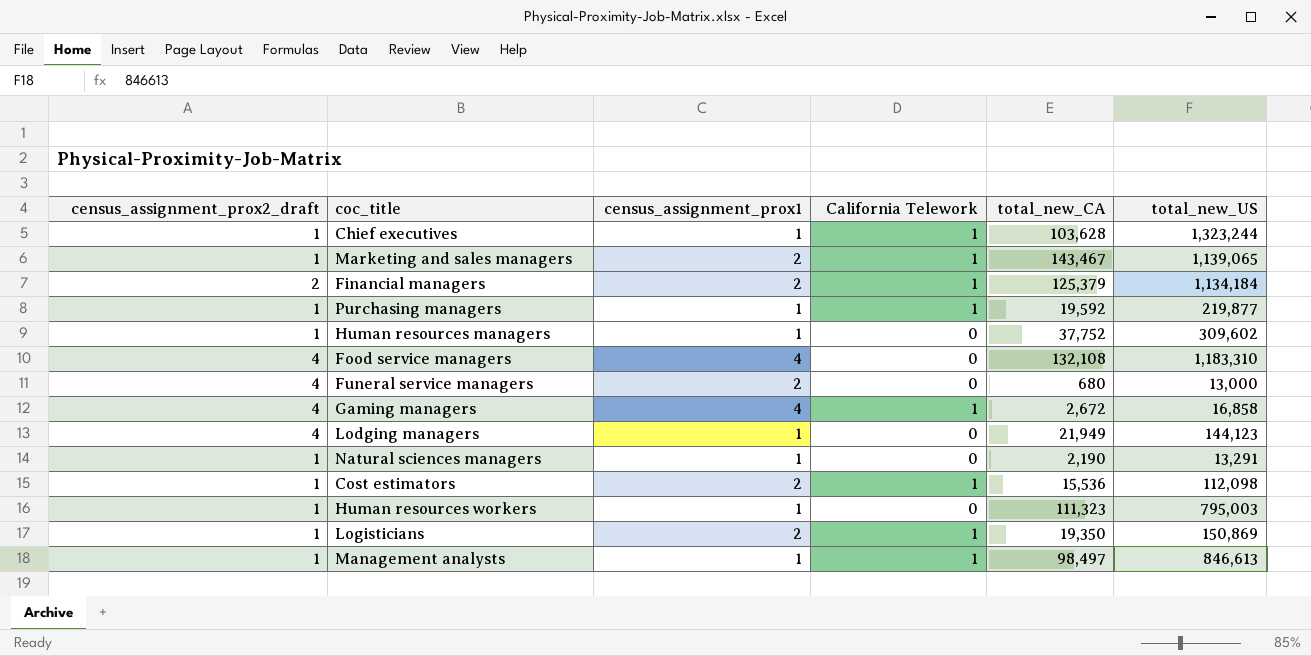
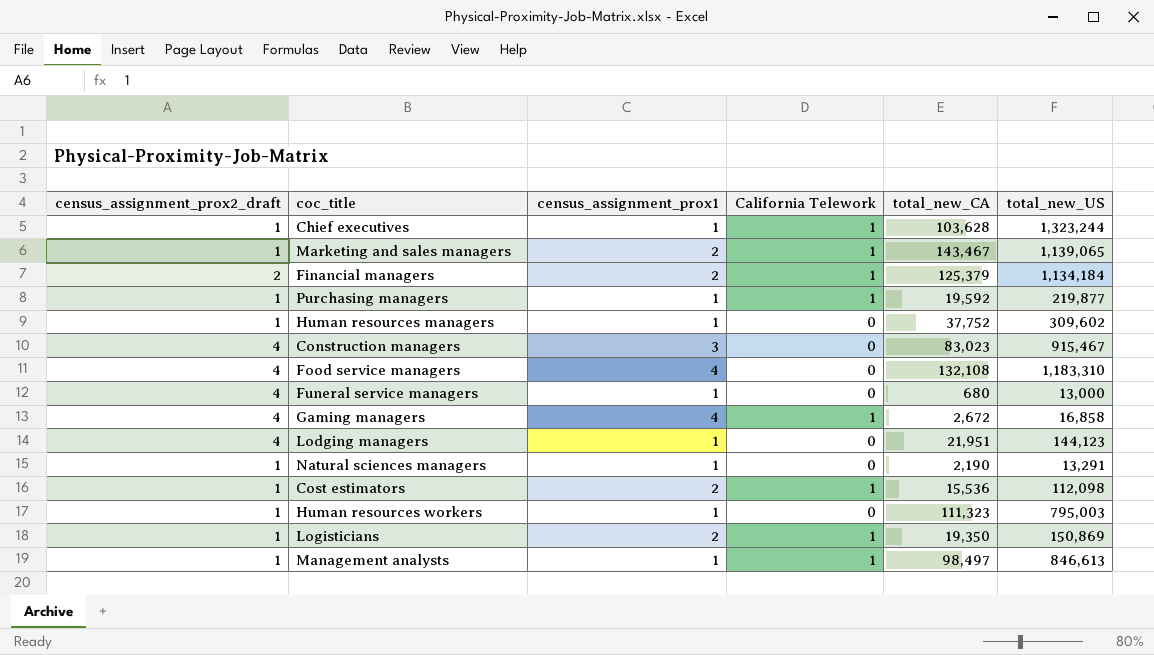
row Construction managers: none -> 4 | 3 | 0 | 83,023 | 915,467
Funeral service managers | census_assignment_prox1: 2 -> 1
Lodging managers | total_new_CA: 21,949 -> 21,951

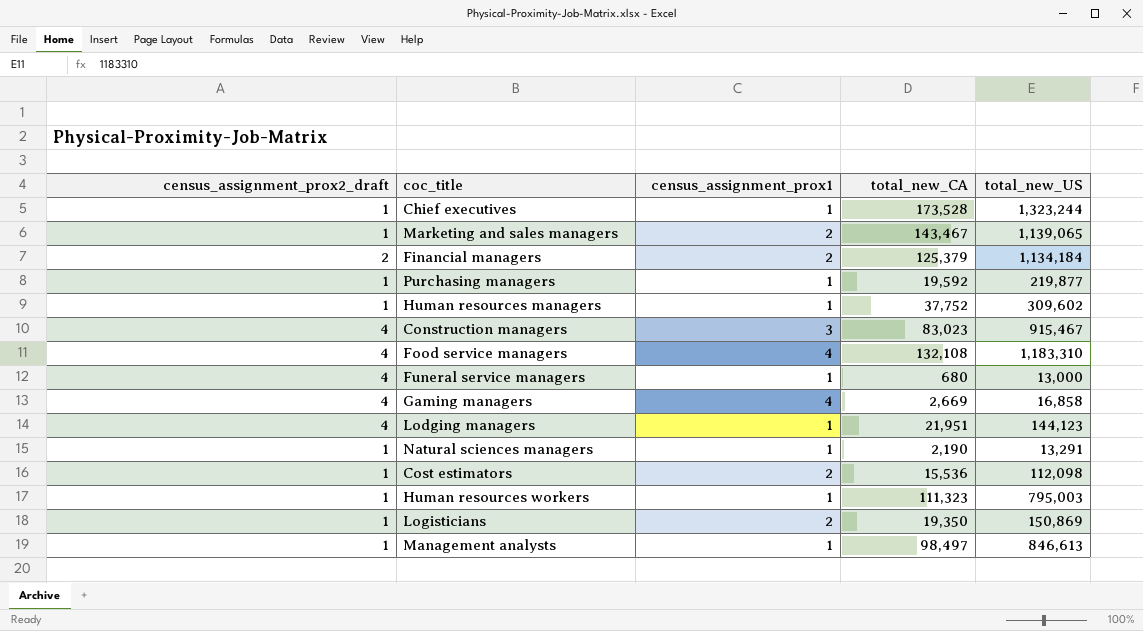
column California Telework | position: 4 -> none
Chief executives | total_new_CA: 103,628 -> 173,528
Gaming managers | total_new_CA: 2,672 -> 2,669

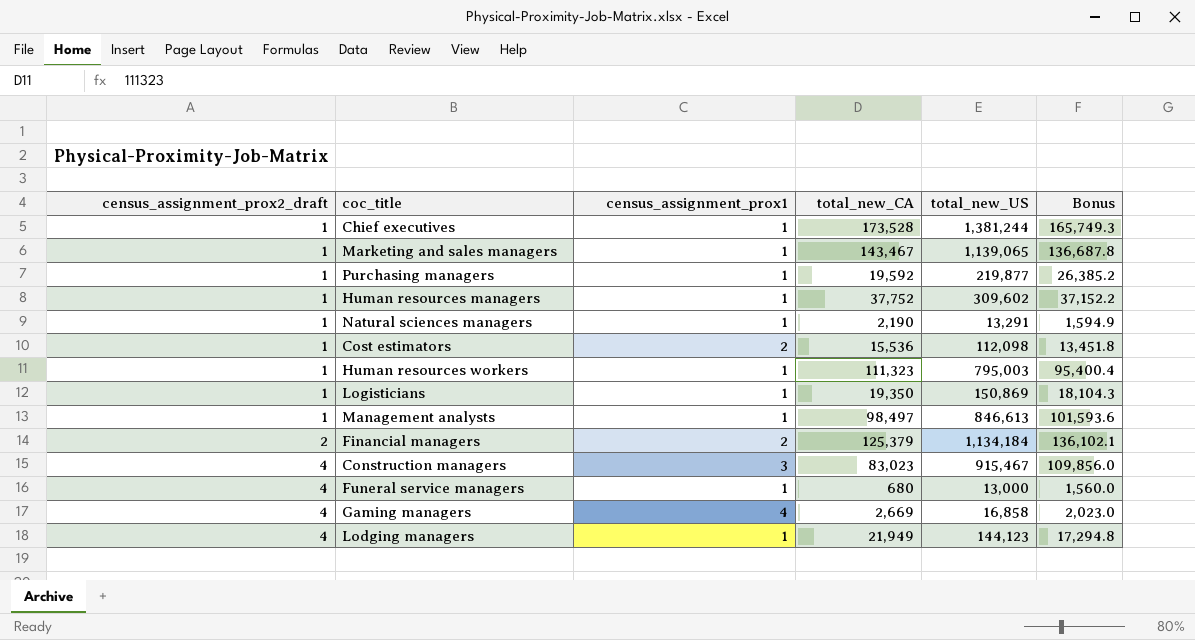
row order: none -> census_assignment_prox2_draft ascending
column Bonus | formula: none -> [total_new_US] * 0.12
row Food service managers: 4 | 4 | 132,108 | 1,183,310 -> none
Chief executives | total_new_US: 1,323,244 -> 1,381,244
Marketing and sales managers | census_assignment_prox1: 2 -> 1
Logisticians | census_assignment_prox1: 2 -> 1
Lodging managers | total_new_CA: 21,951 -> 21,949

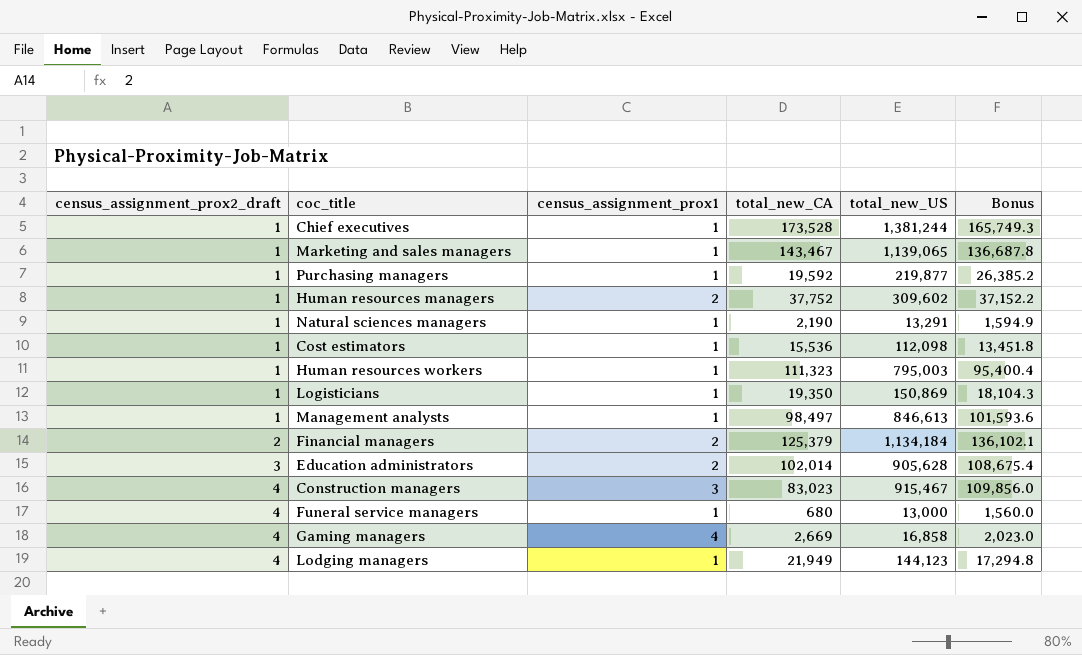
Human resources managers | census_assignment_prox1: 1 -> 2
Cost estimators | census_assignment_prox1: 2 -> 1
row Education administrators: none -> 3 | 2 | 102,014 | 905,628 | 108,675.4

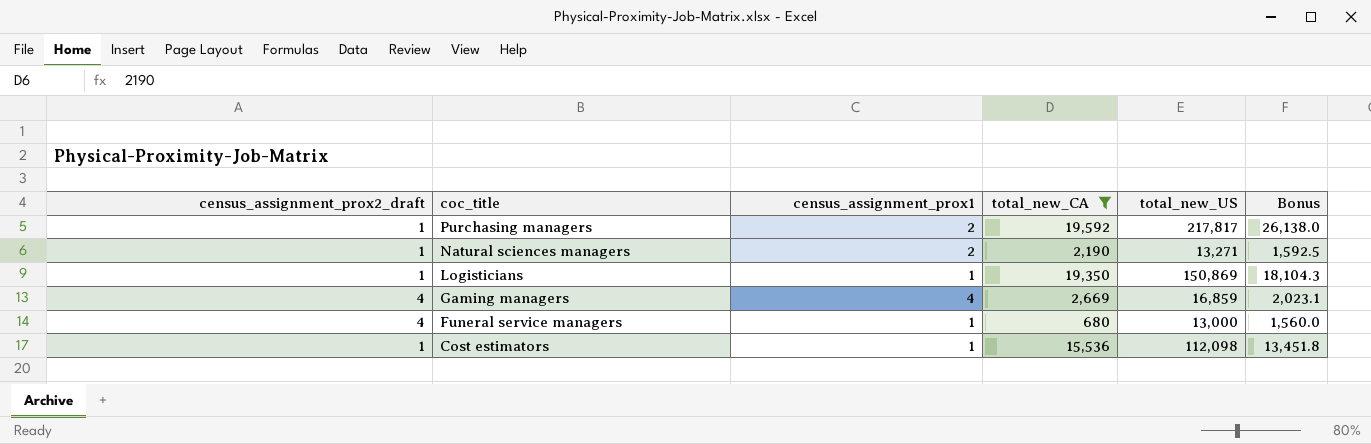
filter: none -> total_new_CA <= 19,592
row order: census_assignment_prox2_draft ascending -> coc_title descending
Purchasing managers | census_assignment_prox1: 1 -> 2
Purchasing managers | total_new_US: 219,877 -> 217,817
Purchasing managers | Bonus: 26,385.2 -> 26,138.0
Natural sciences managers | census_assignment_prox1: 1 -> 2
Natural sciences managers | total_new_US: 13,291 -> 13,271
Natural sciences managers | Bonus: 1,594.9 -> 1,592.5
Gaming managers | total_new_US: 16,858 -> 16,859
Gaming managers | Bonus: 2,023.0 -> 2,023.1

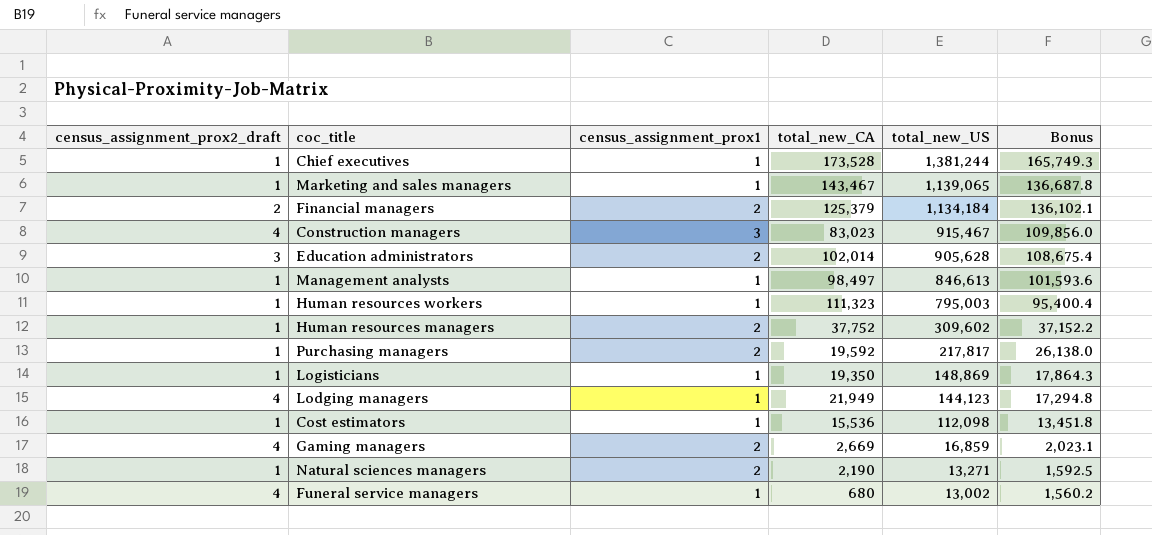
filter: total_new_CA <= 19,592 -> none
row order: coc_title descending -> total_new_US descending
Logisticians | total_new_US: 150,869 -> 148,869
Logisticians | Bonus: 18,104.3 -> 17,864.3
Gaming managers | census_assignment_prox1: 4 -> 2
Funeral service managers | total_new_US: 13,000 -> 13,002
Funeral service managers | Bonus: 1,560.0 -> 1,560.2

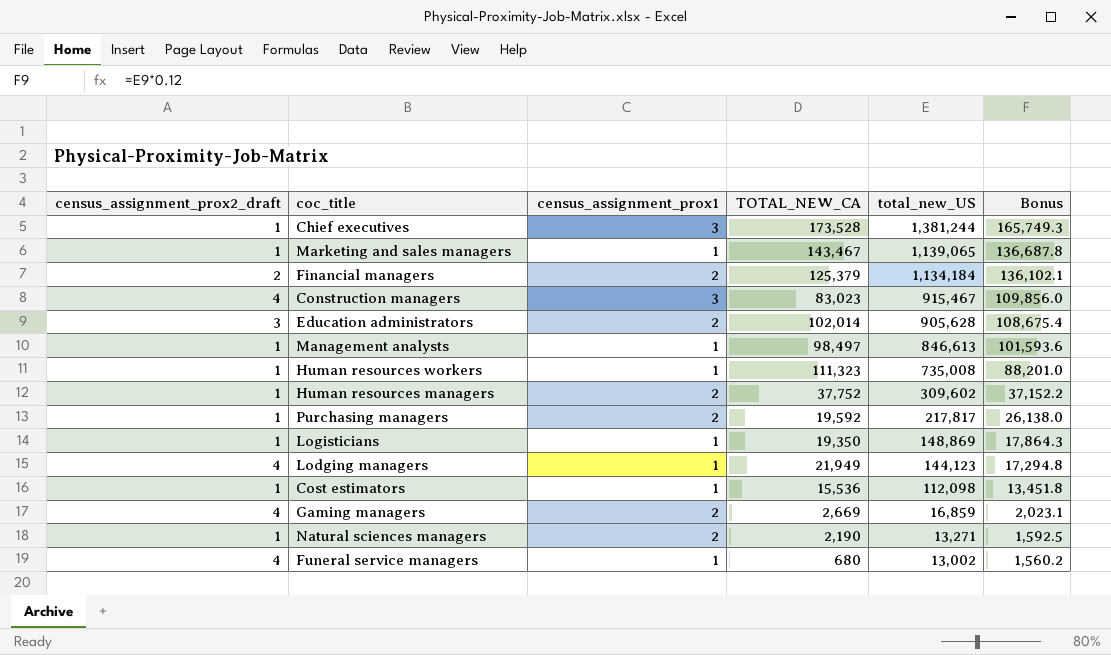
column name: total_new_CA -> TOTAL_NEW_CA
Chief executives | census_assignment_prox1: 1 -> 3
Human resources workers | total_new_US: 795,003 -> 735,008
Human resources workers | Bonus: 95,400.4 -> 88,201.0

